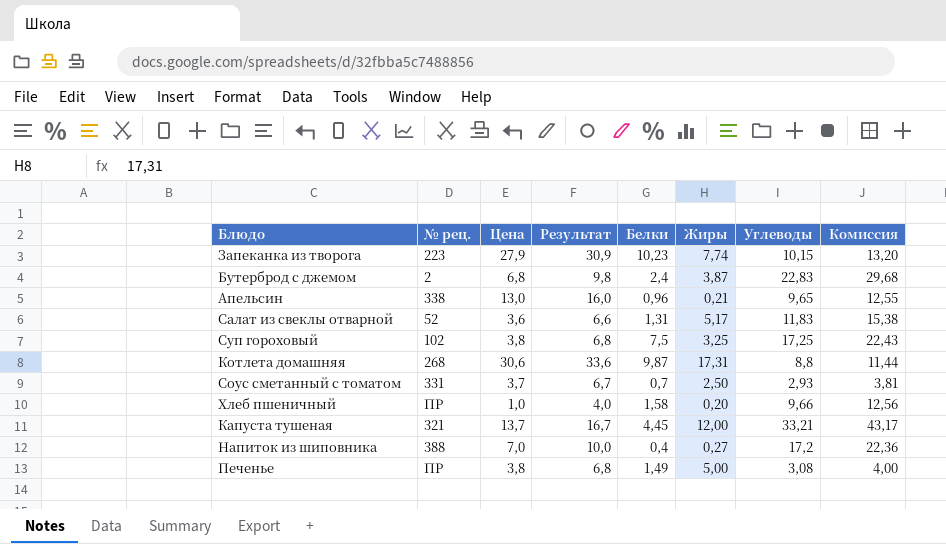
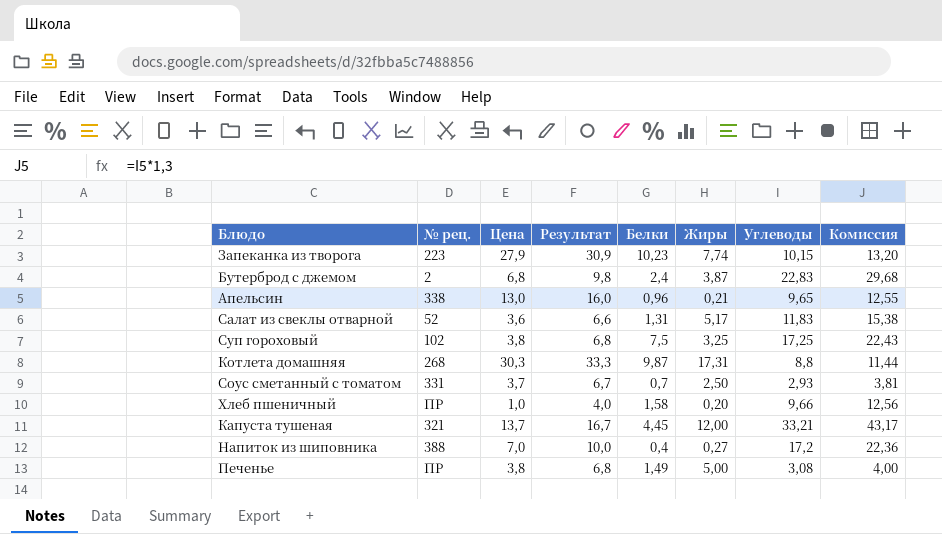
Котлета домашняя | Цена: 30,6 -> 30,3
Котлета домашняя | Результат: 33,6 -> 33,3

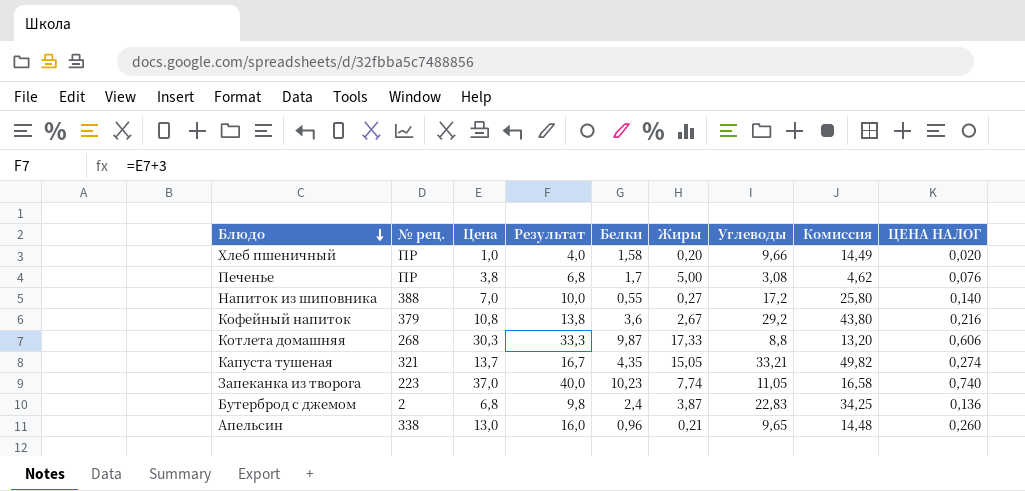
row order: none -> Блюдо descending
column Комиссия | formula: [Углеводы] * 1,3 -> [Углеводы] * 1,5
column ЦЕНА НАЛОГ | formula: none -> [Цена] * 0,02
row Салат из свеклы отварной: 52 | 3,6 | 6,6 | 1,31 | 5,17 | 11,83 | 15,38 -> none
row Суп гороховый: 102 | 3,8 | 6,8 | 7,5 | 3,25 | 17,25 | 22,43 -> none
row Соус сметанный с томатом: 331 | 3,7 | 6,7 | 0,7 | 2,50 | 2,93 | 3,81 -> none
Печенье | Белки: 1,49 -> 1,7
Напиток из шиповника | Белки: 0,4 -> 0,55
row Кофейный напиток: none -> 379 | 10,8 | 13,8 | 3,6 | 2,67 | 29,2 | 43,80 | 0,216
Котлета домашняя | Жиры: 17,31 -> 17,33
Капуста тушеная | Белки: 4,45 -> 4,35
Капуста тушеная | Жиры: 12,00 -> 15,05
Запеканка из творога | Цена: 27,9 -> 37,0
Запеканка из творога | Результат: 30,9 -> 40,0
Запеканка из творога | Углеводы: 10,15 -> 11,05

